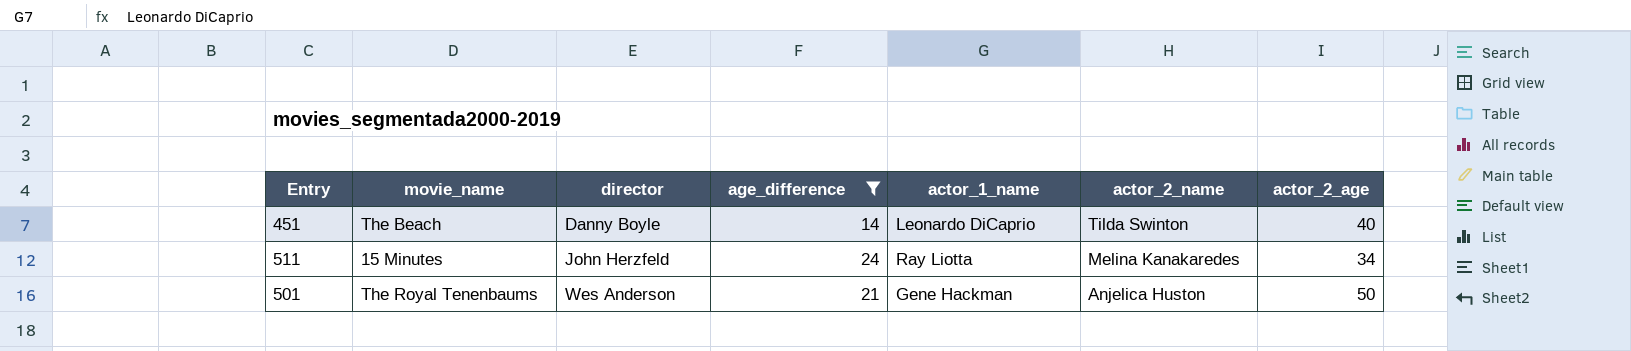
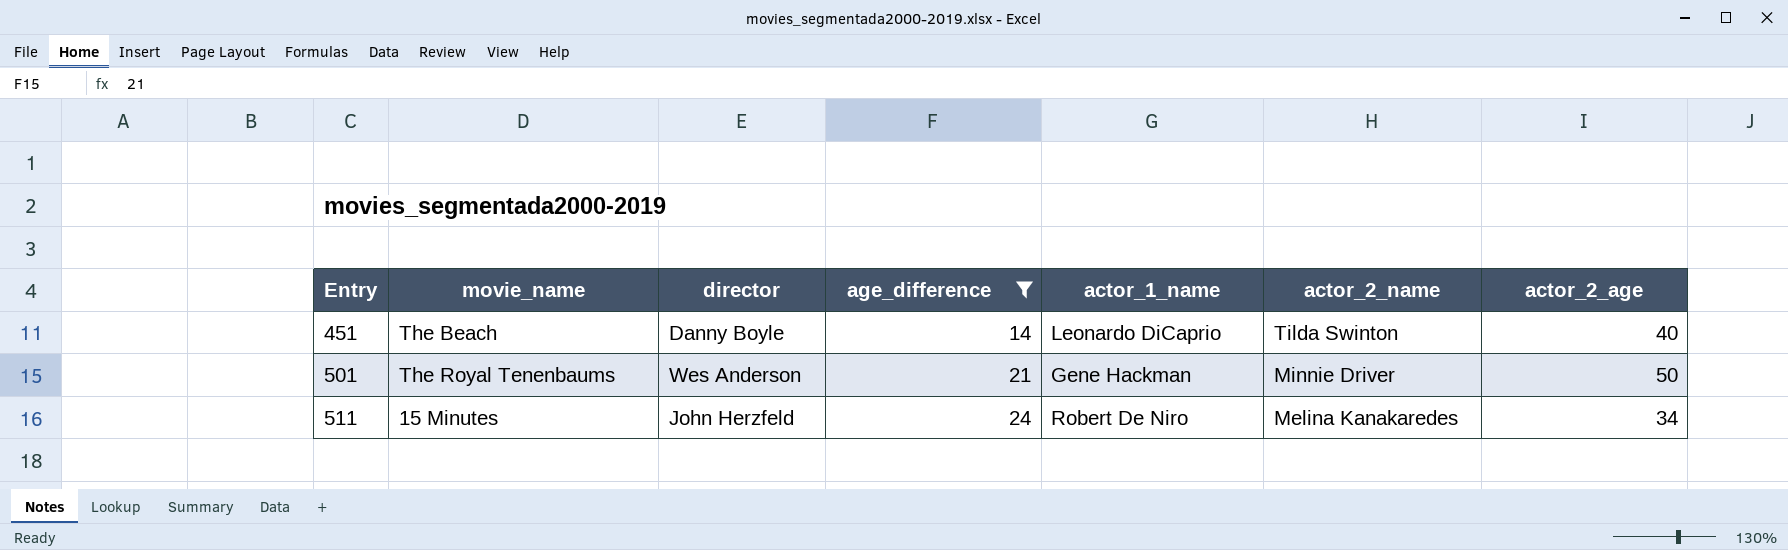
row order: director ascending -> Entry ascending
501 | actor_2_name: Anjelica Huston -> Minnie Driver
511 | actor_1_name: Ray Liotta -> Robert De Niro

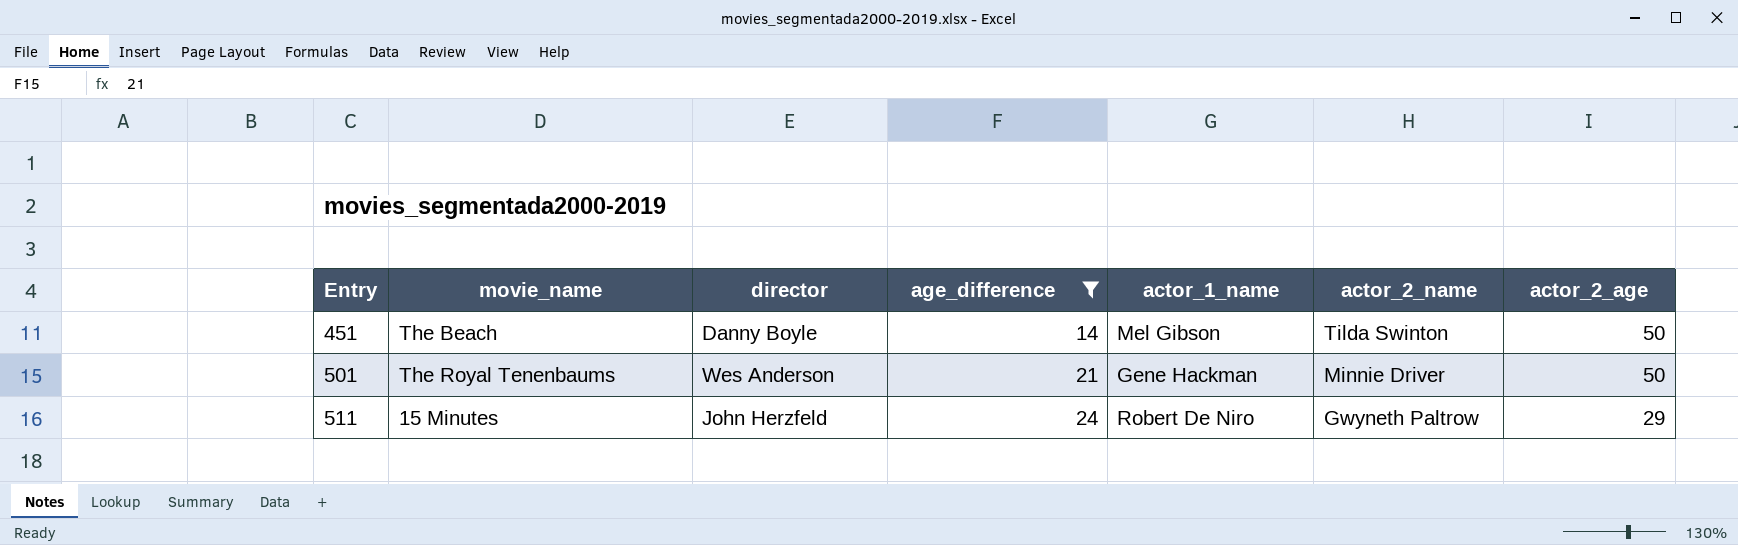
451 | actor_1_name: Leonardo DiCaprio -> Mel Gibson
451 | actor_2_age: 40 -> 50
511 | actor_2_name: Melina Kanakaredes -> Gwyneth Paltrow
511 | actor_2_age: 34 -> 29

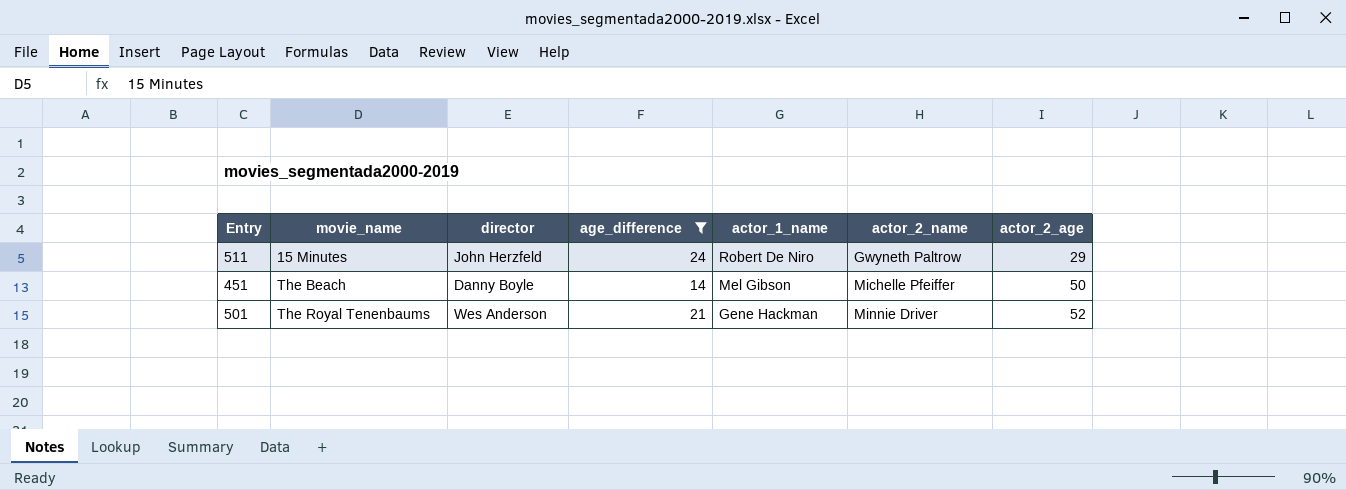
row order: Entry ascending -> movie_name ascending
451 | actor_2_name: Tilda Swinton -> Michelle Pfeiffer
501 | actor_2_age: 50 -> 52

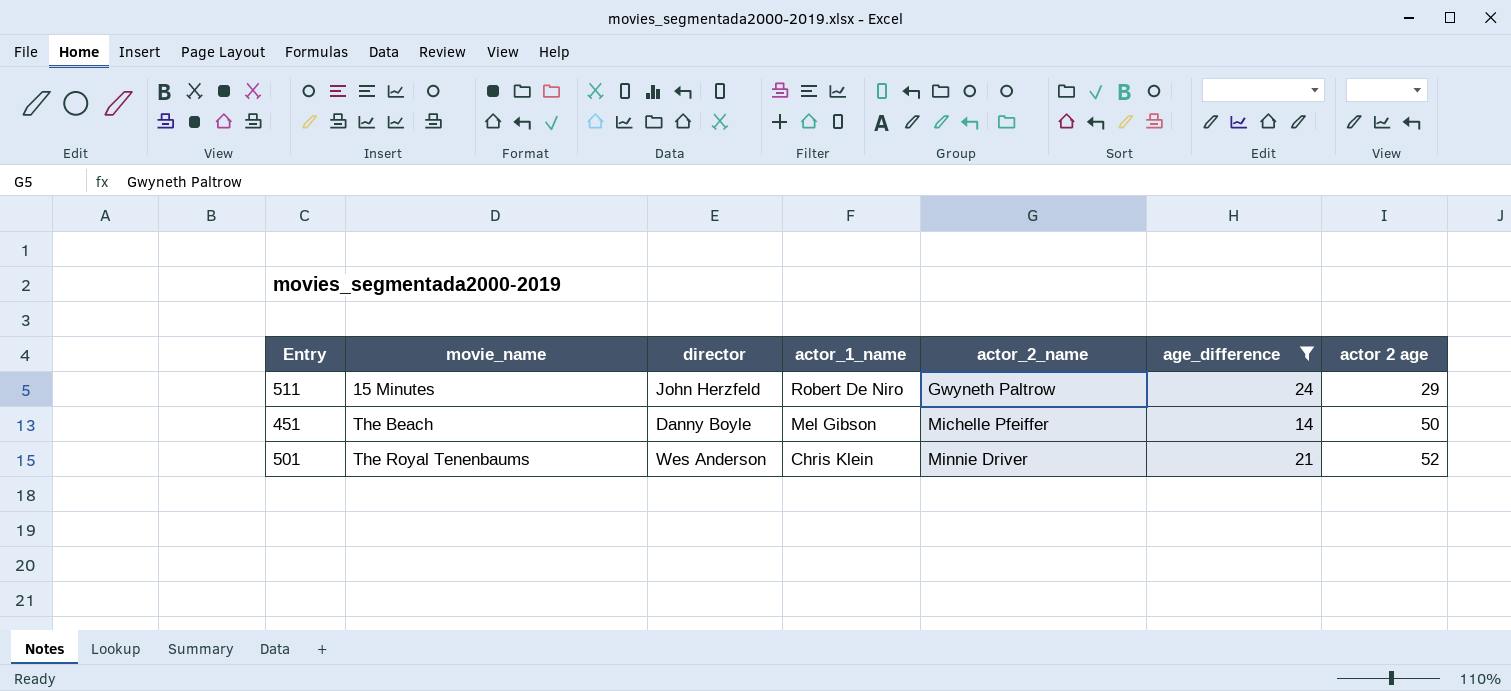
column age_difference | position: 4 -> 6
column name: actor_2_age -> actor 2 age
501 | actor_1_name: Gene Hackman -> Chris Klein

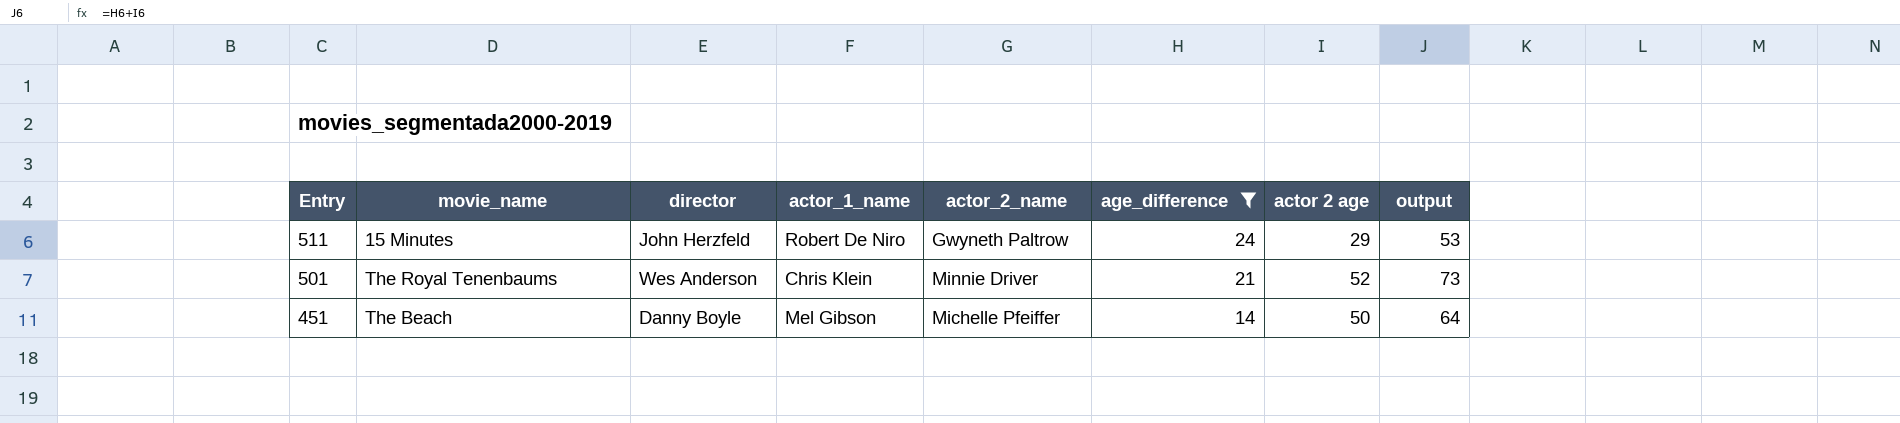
row order: movie_name ascending -> Entry descending
column output | formula: none -> [age_difference] + [actor 2 age]

